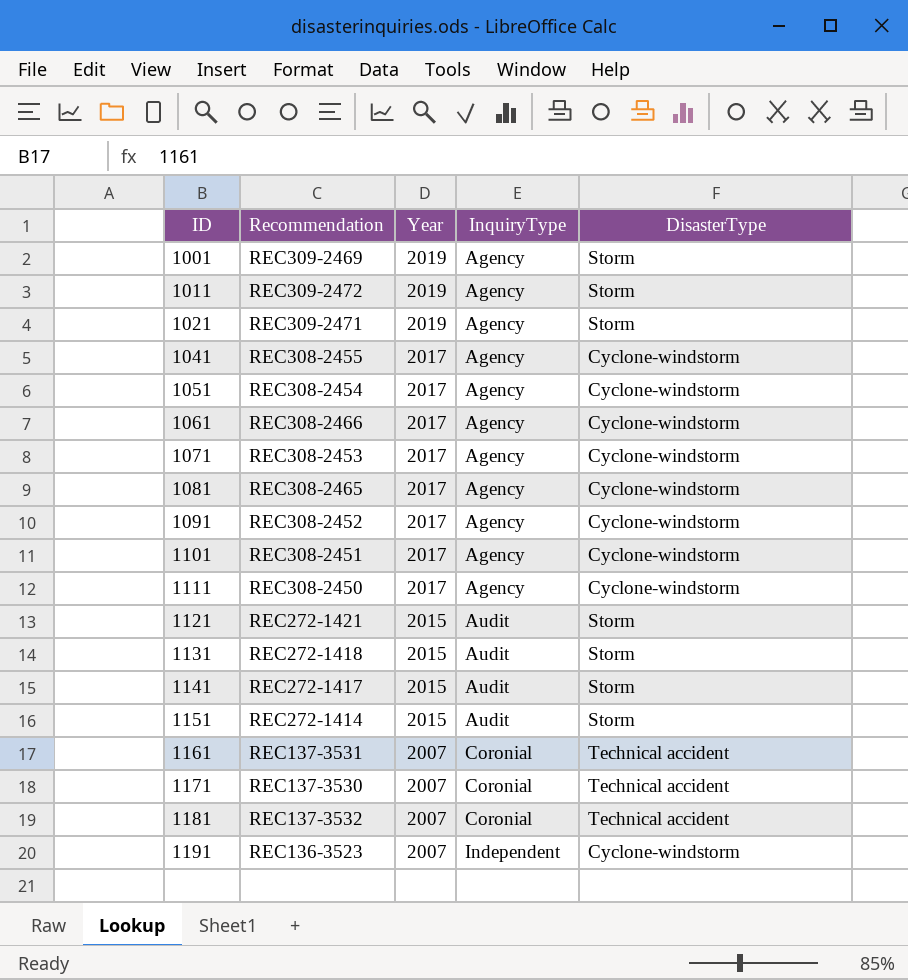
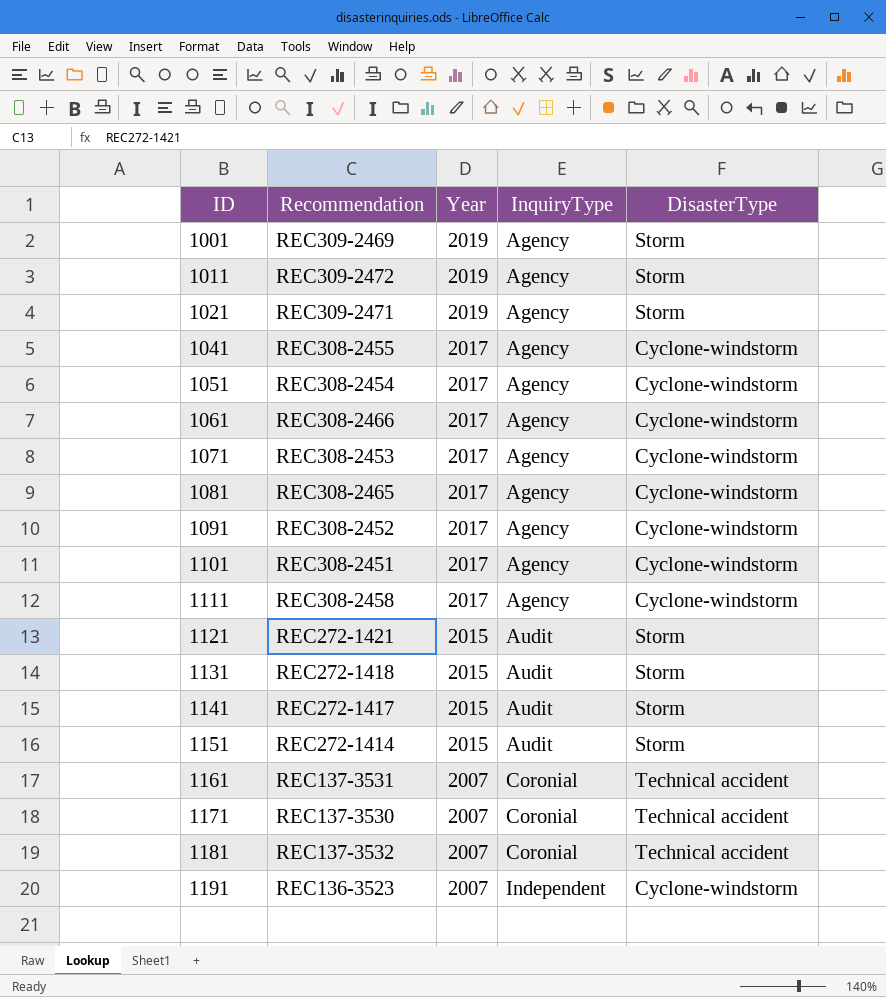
1111 | Recommendation: REC308-2450 -> REC308-2458

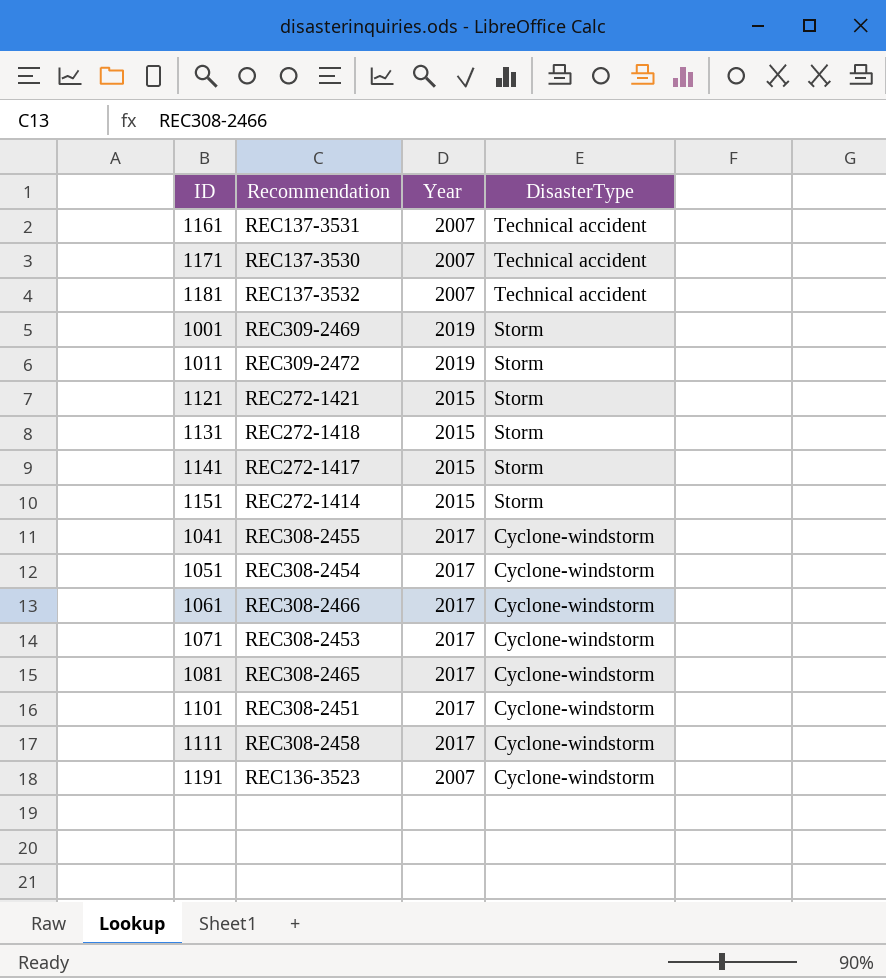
row order: ID ascending -> DisasterType descending
column InquiryType | position: 4 -> none
row 1021: REC309-2471 | 2019 | Agency | Storm -> none
row 1091: REC308-2452 | 2017 | Agency | Cyclone-windstorm -> none

